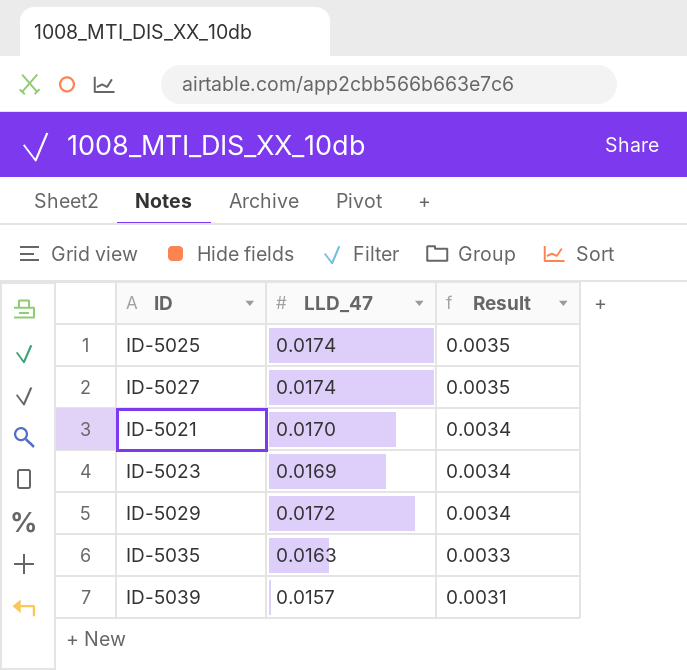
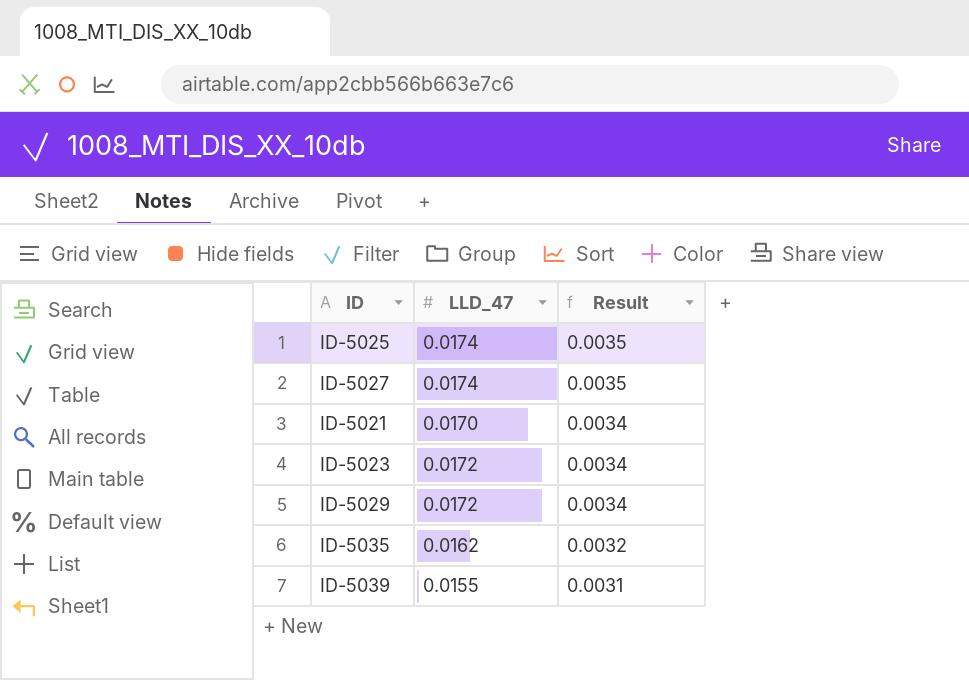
ID-5023 | LLD_47: 0.0169 -> 0.0172
ID-5035 | LLD_47: 0.0163 -> 0.0162
ID-5035 | Result: 0.0033 -> 0.0032
ID-5039 | LLD_47: 0.0157 -> 0.0155

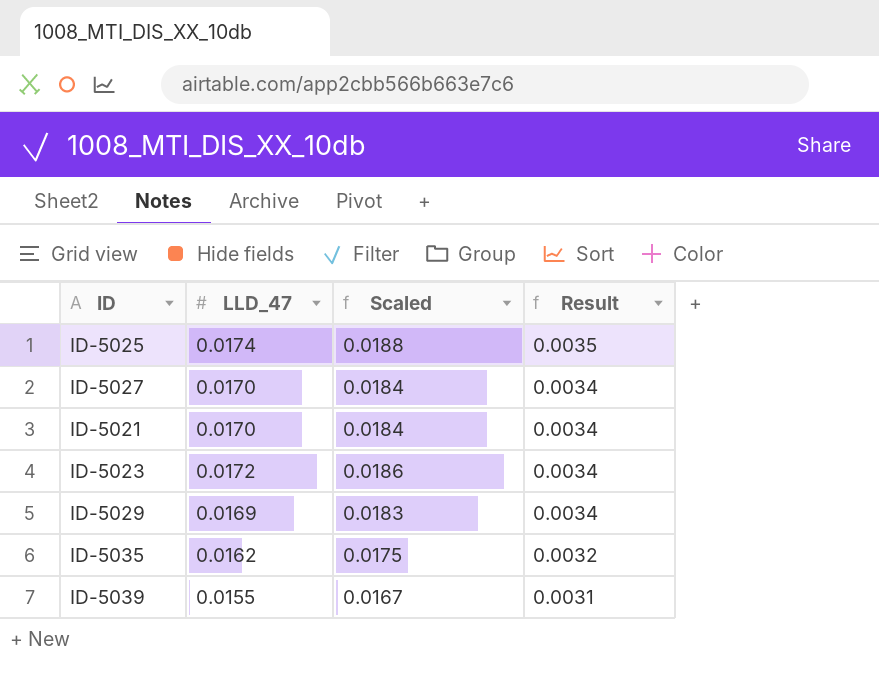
column Scaled | formula: none -> [LLD_47] * 1.08
ID-5027 | LLD_47: 0.0174 -> 0.0170
ID-5027 | Result: 0.0035 -> 0.0034
ID-5029 | LLD_47: 0.0172 -> 0.0169

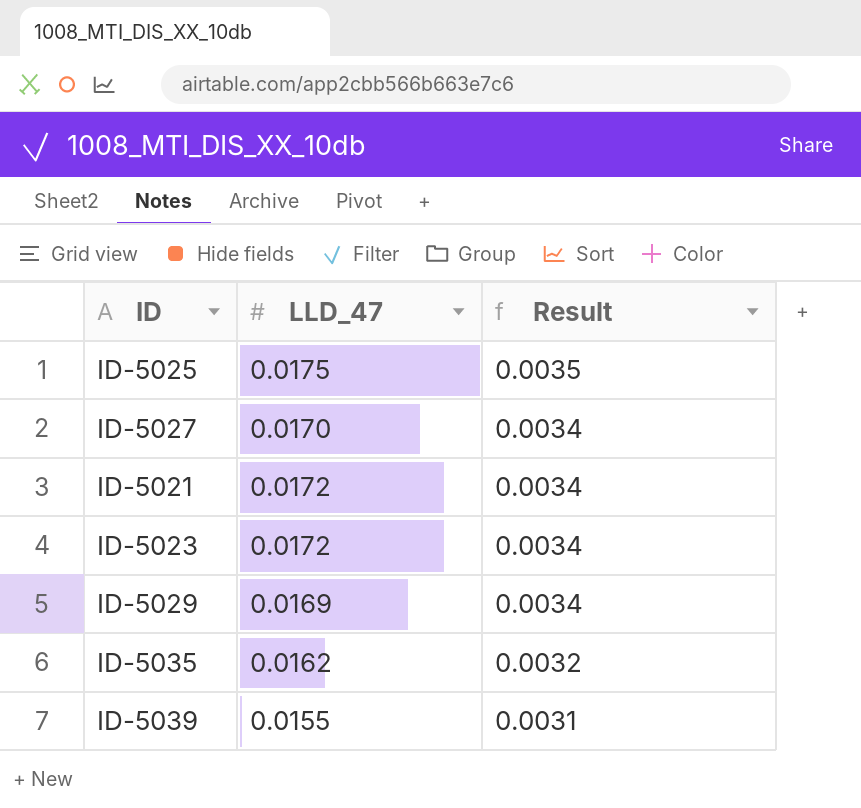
column Scaled | formula: [LLD_47] * 1.08 -> none
ID-5025 | LLD_47: 0.0174 -> 0.0175
ID-5021 | LLD_47: 0.0170 -> 0.0172

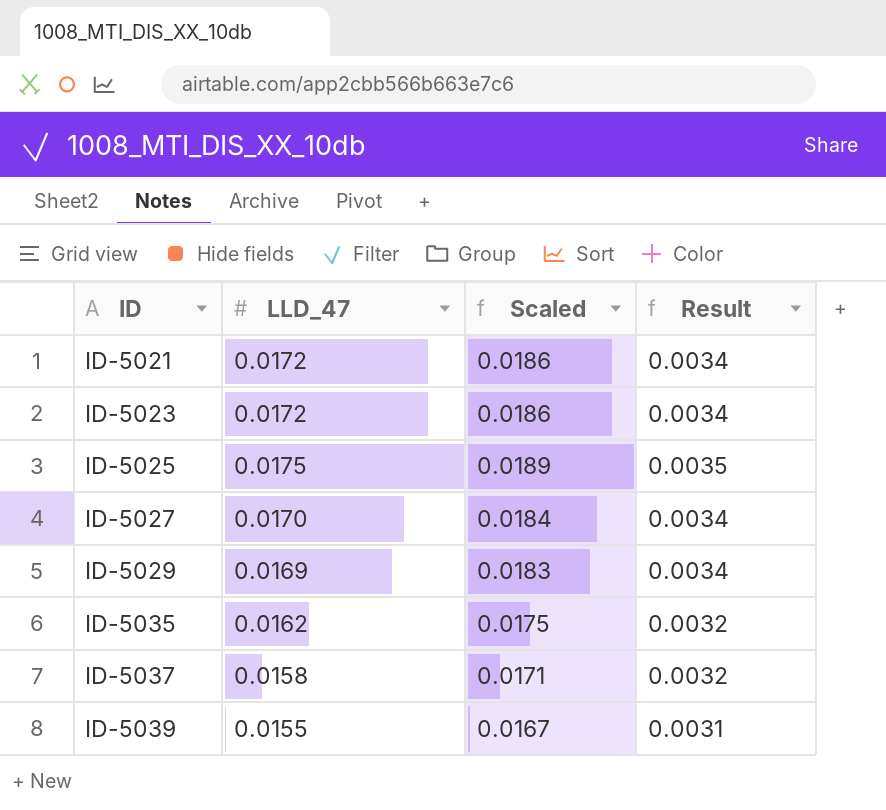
row order: Result descending -> ID ascending
column Scaled | formula: none -> [LLD_47] * 1.08
row ID-5037: none -> 0.0158 | 0.0171 | 0.0032

